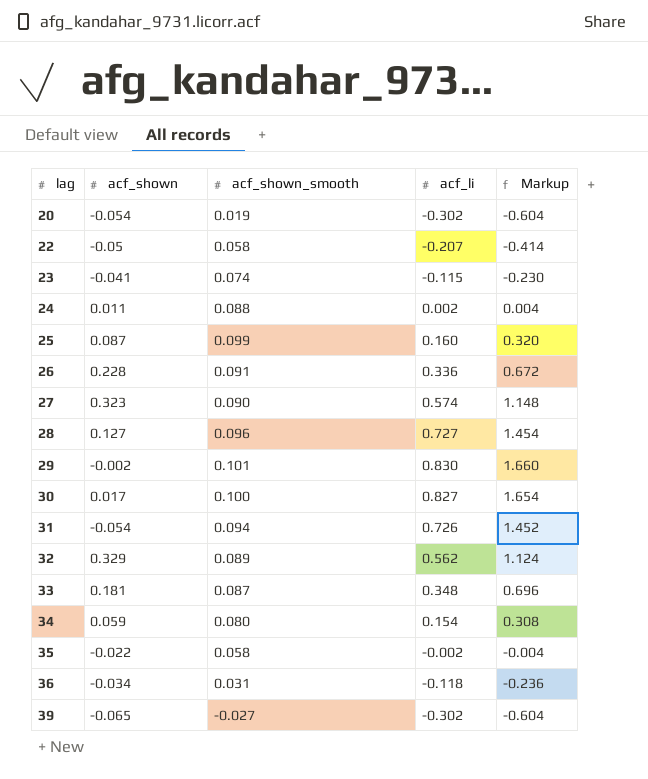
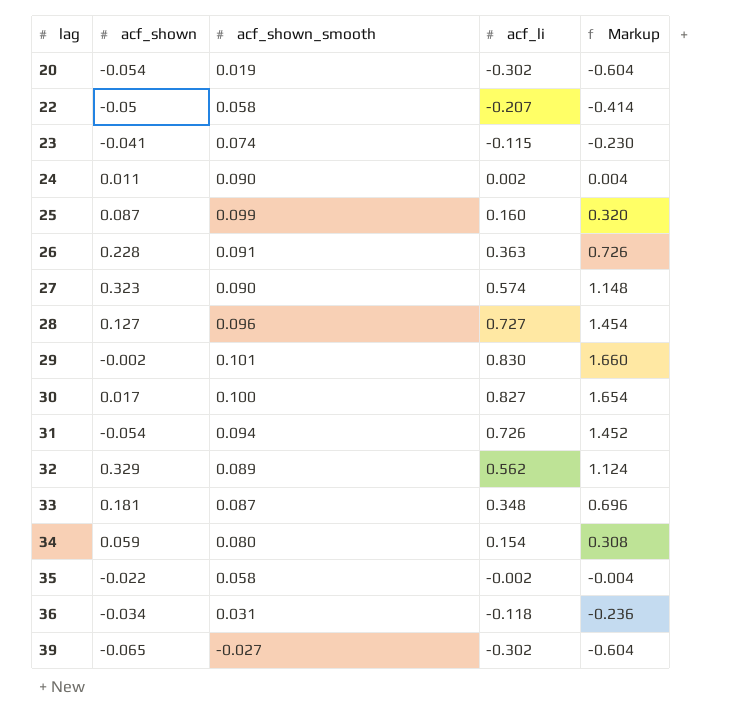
24 | acf_shown_smooth: 0.088 -> 0.090
26 | acf_li: 0.336 -> 0.363
26 | Markup: 0.672 -> 0.726

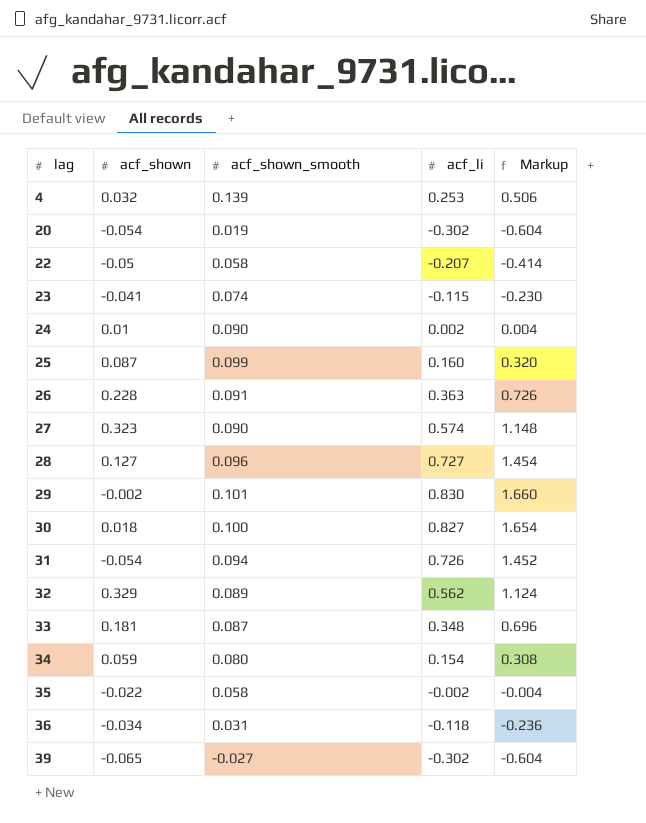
row 4: none -> 0.032 | 0.139 | 0.253 | 0.506
24 | acf_shown: 0.011 -> 0.01
30 | acf_shown: 0.017 -> 0.018

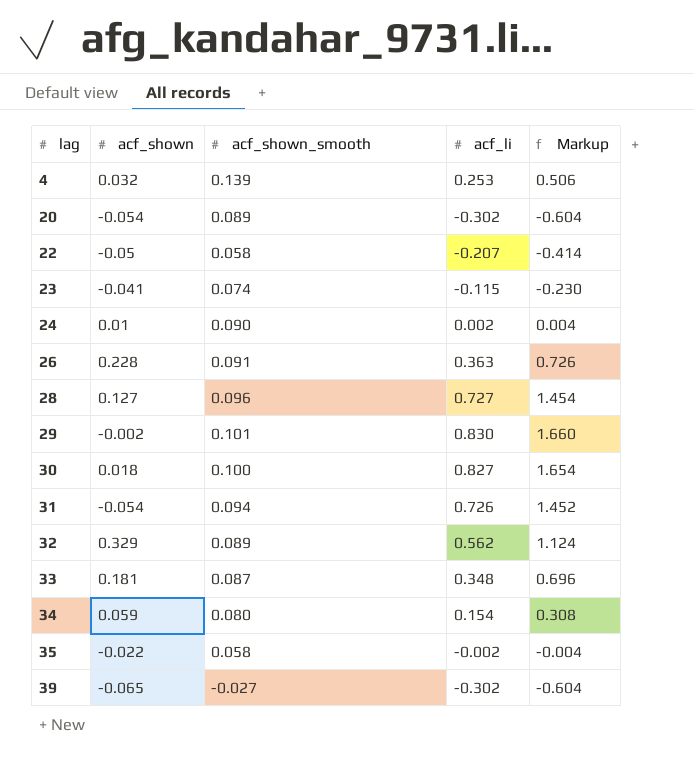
row 25: 0.087 | 0.099 | 0.160 | 0.320 -> none
row 27: 0.323 | 0.090 | 0.574 | 1.148 -> none
row 36: -0.034 | 0.031 | -0.118 | -0.236 -> none
20 | acf_shown_smooth: 0.019 -> 0.089

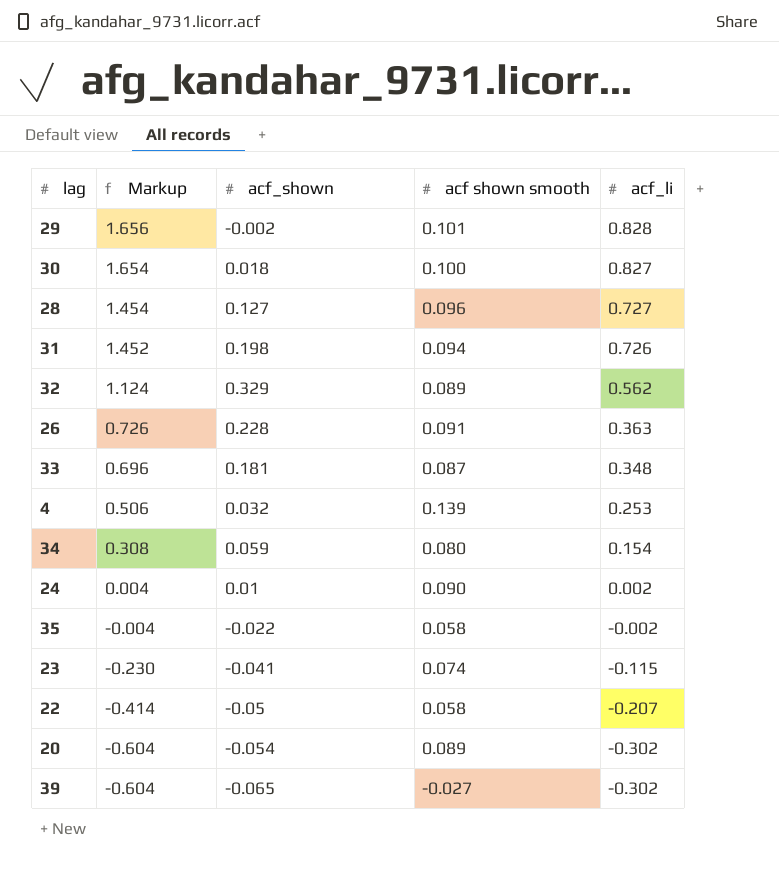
row order: lag ascending -> Markup descending
column Markup | position: 5 -> 2
column name: acf_shown_smooth -> acf shown smooth
29 | Markup: 1.660 -> 1.656
29 | acf_li: 0.830 -> 0.828
31 | acf_shown: -0.054 -> 0.198

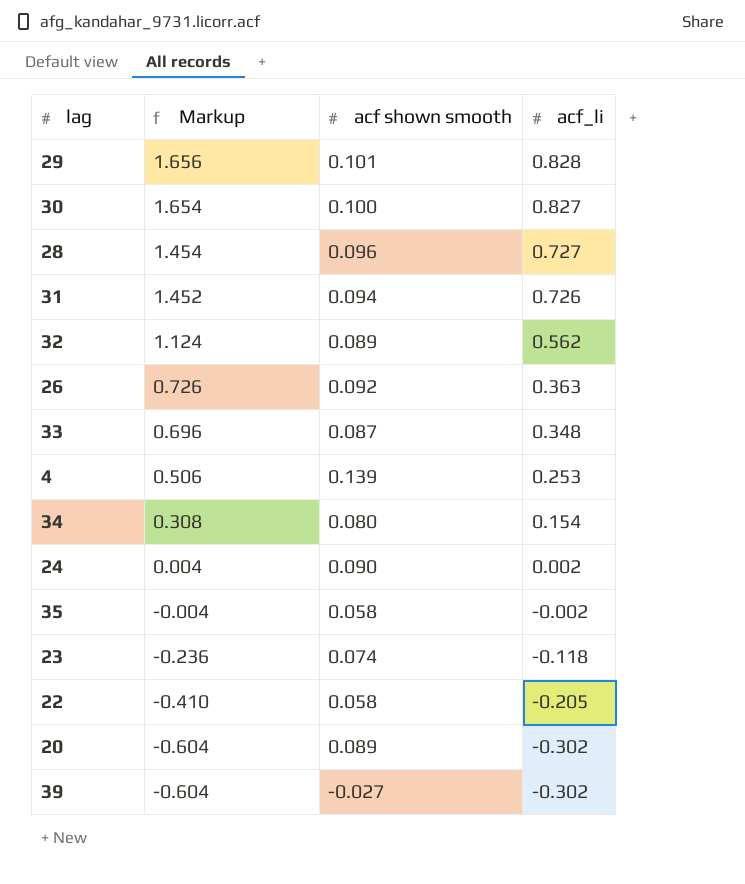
column acf_shown | position: 3 -> none
26 | acf shown smooth: 0.091 -> 0.092
23 | Markup: -0.230 -> -0.236
23 | acf_li: -0.115 -> -0.118
22 | Markup: -0.414 -> -0.410
22 | acf_li: -0.207 -> -0.205

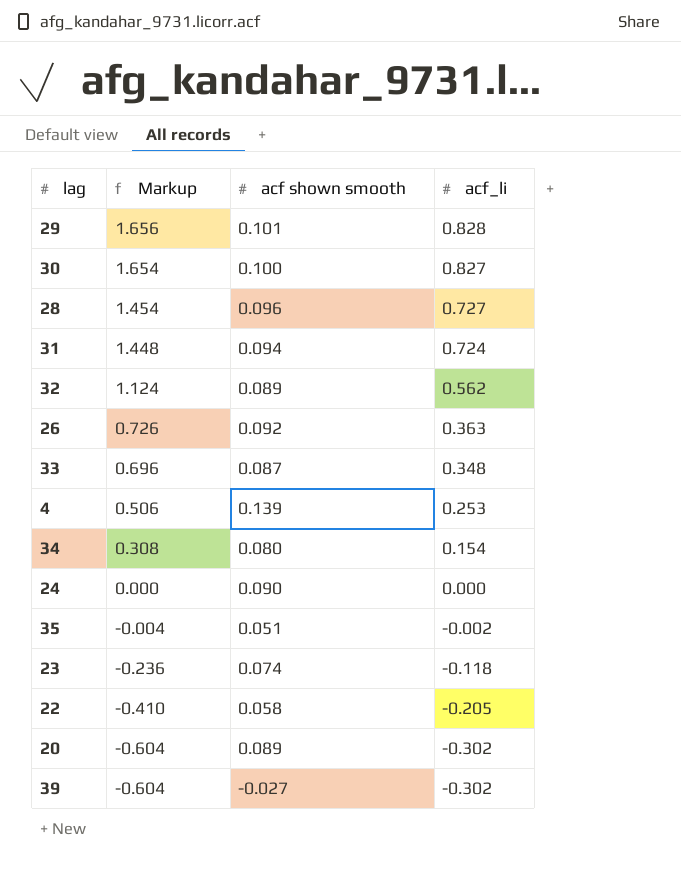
31 | Markup: 1.452 -> 1.448
31 | acf_li: 0.726 -> 0.724
24 | Markup: 0.004 -> 0.000
24 | acf_li: 0.002 -> 0.000
35 | acf shown smooth: 0.058 -> 0.051

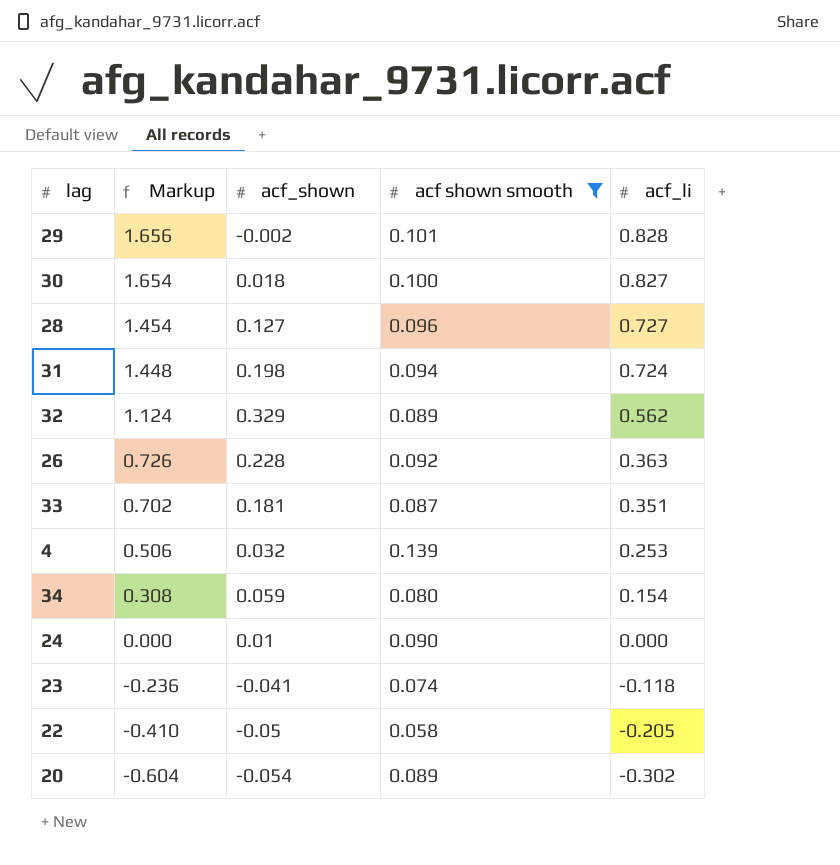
filter: none -> acf shown smooth >= 0.058
column acf_shown | position: none -> 3
33 | Markup: 0.696 -> 0.702
33 | acf_li: 0.348 -> 0.351

